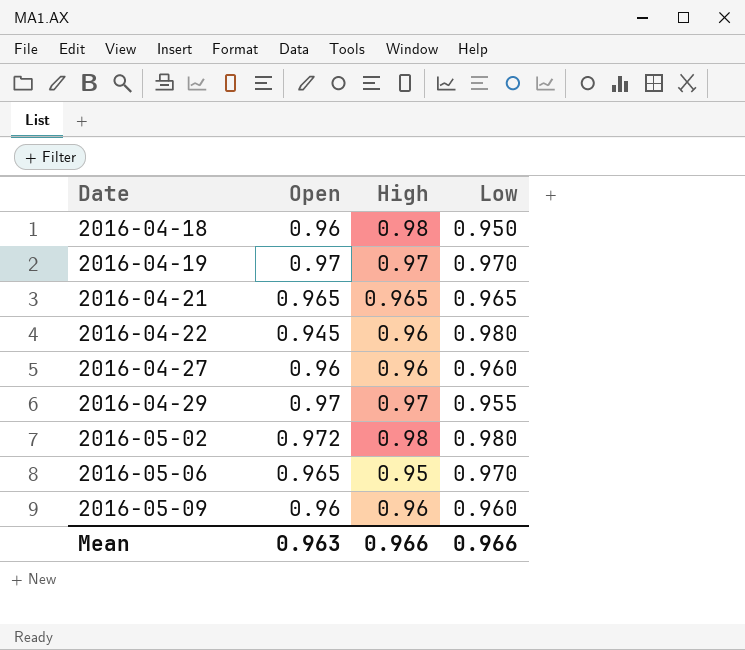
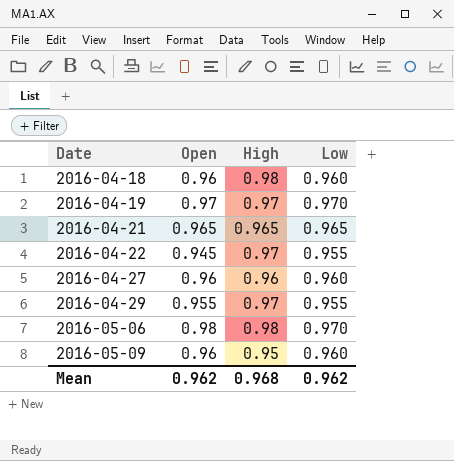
row 2016-05-02: 0.972 | 0.98 | 0.980 -> none
2016-04-18 | Low: 0.950 -> 0.960
2016-04-22 | High: 0.96 -> 0.97
2016-04-22 | Low: 0.980 -> 0.955
2016-04-29 | Open: 0.97 -> 0.955
2016-05-06 | Open: 0.965 -> 0.98
2016-05-06 | High: 0.95 -> 0.98
2016-05-09 | High: 0.96 -> 0.95
Mean | Open: 0.963 -> 0.962
Mean | High: 0.966 -> 0.968
Mean | Low: 0.966 -> 0.962

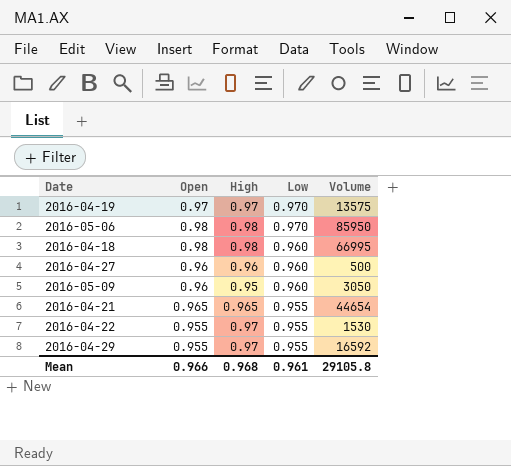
row order: Date ascending -> Low descending
column Volume | position: none -> 5
2016-04-18 | Open: 0.96 -> 0.98
2016-04-21 | Low: 0.965 -> 0.955
2016-04-22 | Open: 0.945 -> 0.955
Mean | Open: 0.962 -> 0.966
Mean | Low: 0.962 -> 0.961

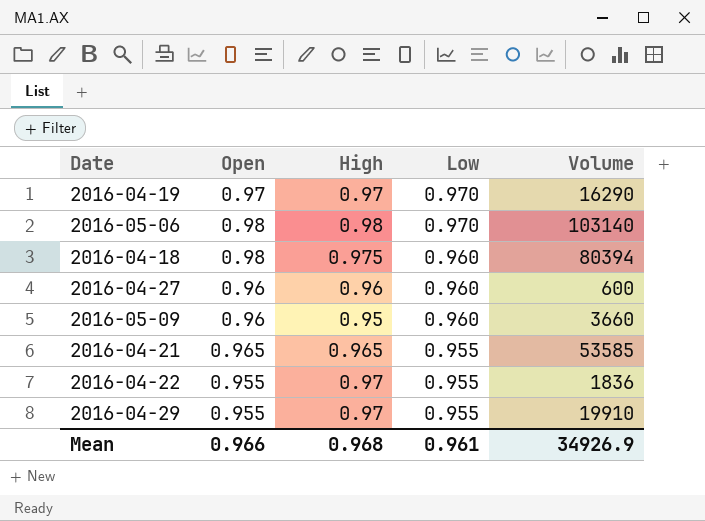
2016-04-19 | Volume: 13575 -> 16290
2016-05-06 | Volume: 85950 -> 103140
2016-04-18 | High: 0.98 -> 0.975
2016-04-18 | Volume: 66995 -> 80394
2016-04-27 | Volume: 500 -> 600
2016-05-09 | Volume: 3050 -> 3660
2016-04-21 | Volume: 44654 -> 53585
2016-04-22 | Volume: 1530 -> 1836
2016-04-29 | Volume: 16592 -> 19910
Mean | Volume: 29105.8 -> 34926.9

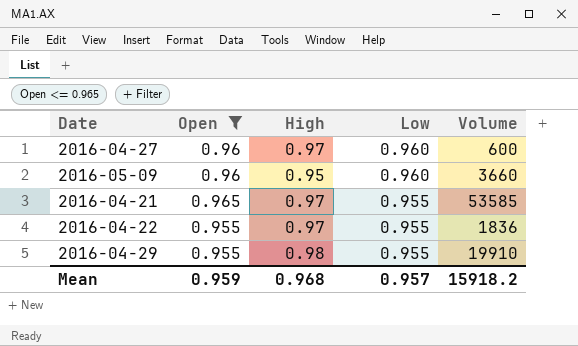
filter: none -> Open <= 0.965
2016-04-27 | High: 0.96 -> 0.97
2016-04-21 | High: 0.965 -> 0.97
2016-04-29 | High: 0.97 -> 0.98
Mean | Open: 0.966 -> 0.959
Mean | Low: 0.961 -> 0.957
Mean | Volume: 34926.9 -> 15918.2

